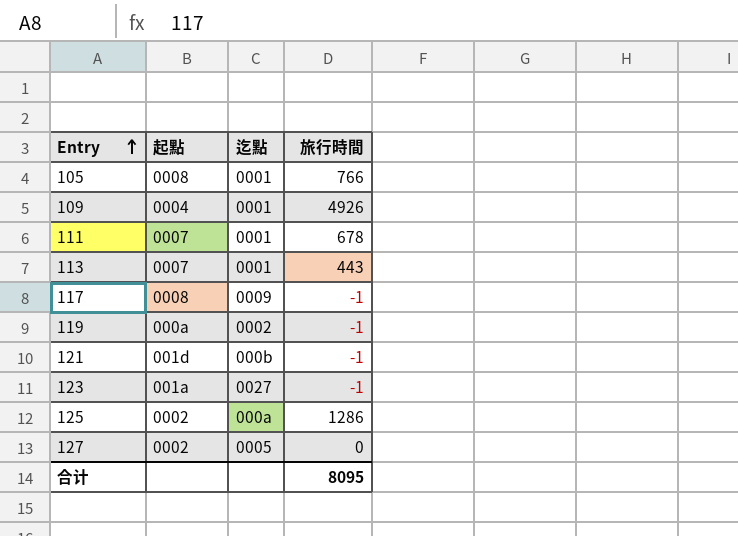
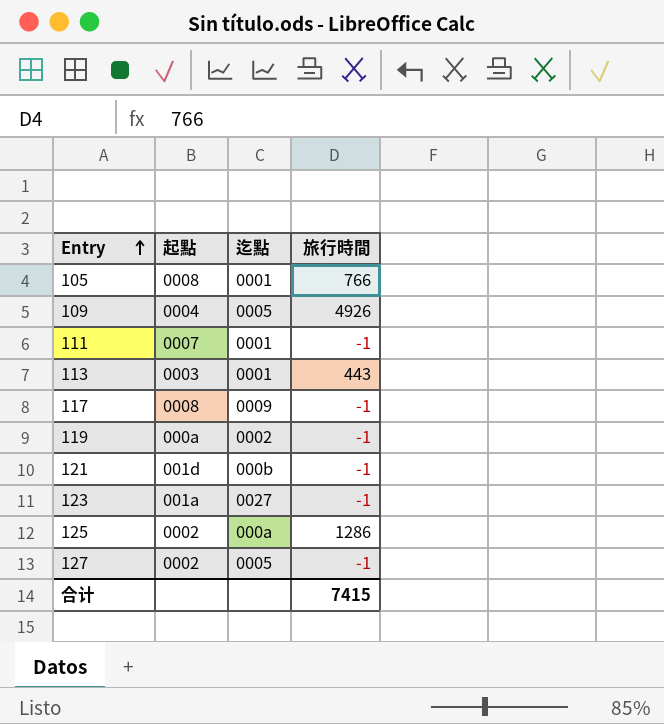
109 | 迄點: 0001 -> 0005
111 | 旅行時間: 678 -> -1
113 | 起點: 0007 -> 0003
127 | 旅行時間: 0 -> -1
合计 | 旅行時間: 8095 -> 7415

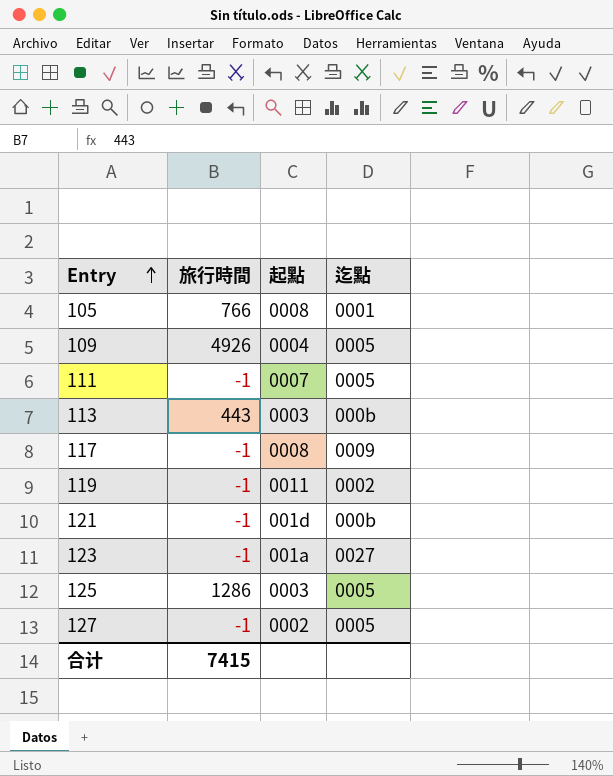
column 旅行時間 | position: 4 -> 2
111 | 迄點: 0001 -> 0005
113 | 迄點: 0001 -> 000b
119 | 起點: 000a -> 0011
125 | 起點: 0002 -> 0003
125 | 迄點: 000a -> 0005

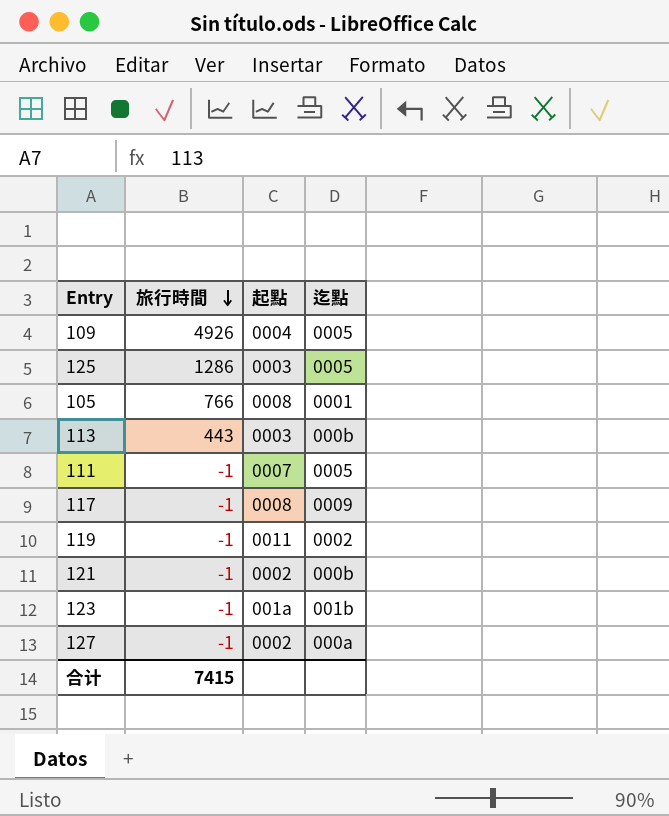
row order: Entry ascending -> 旅行時間 descending
121 | 起點: 001d -> 0002
123 | 迄點: 0027 -> 001b
127 | 迄點: 0005 -> 000a

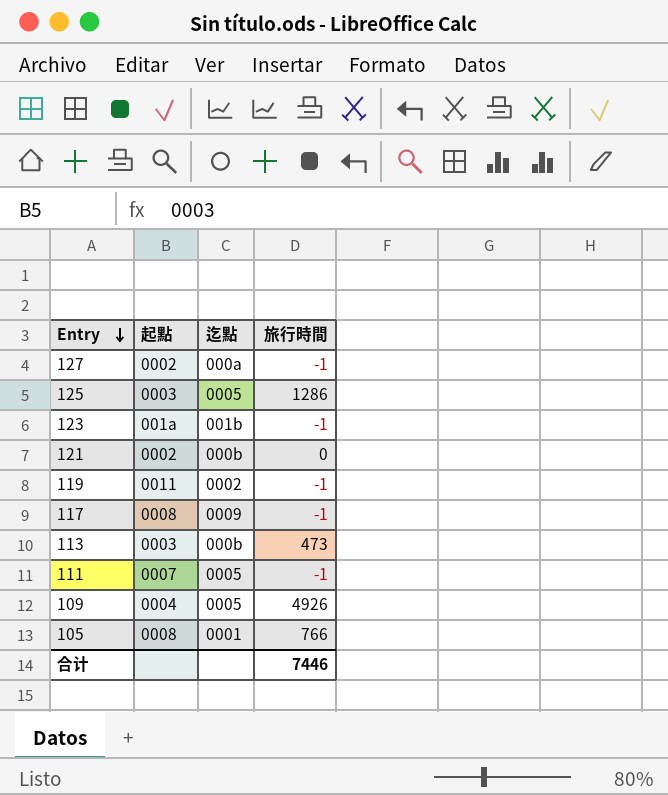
row order: 旅行時間 descending -> Entry descending
column 旅行時間 | position: 2 -> 4
121 | 旅行時間: -1 -> 0
113 | 旅行時間: 443 -> 473
合计 | 旅行時間: 7415 -> 7446

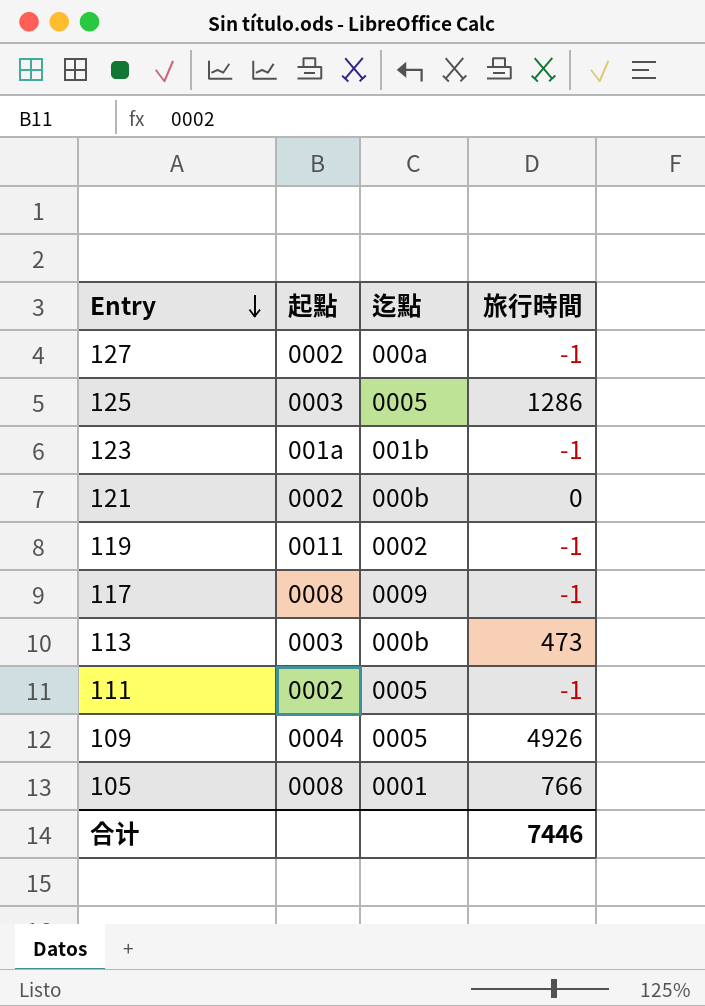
111 | 起點: 0007 -> 0002

